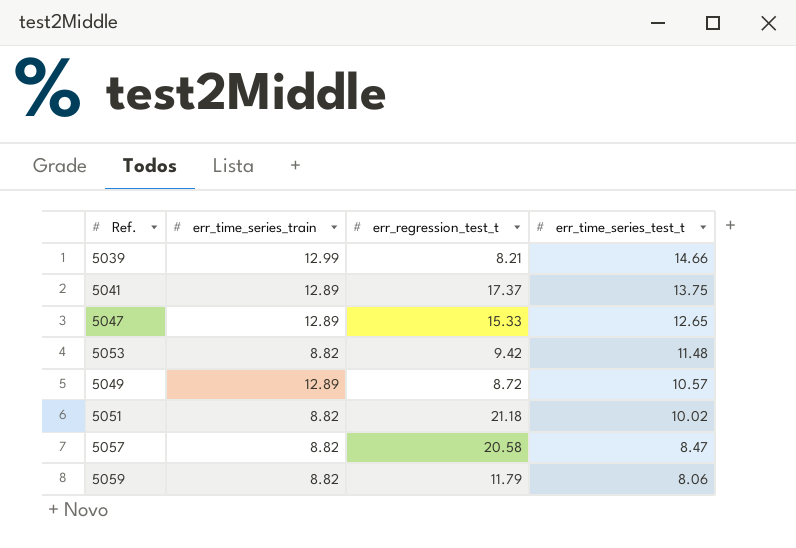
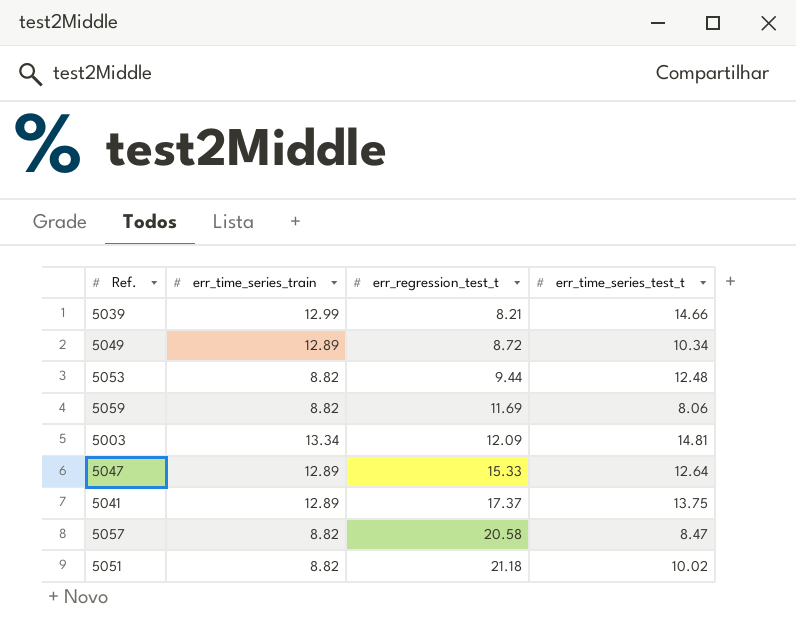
row order: err_time_series_test_t descending -> err_regression_test_t ascending
5049 | err_time_series_test_t: 10.57 -> 10.34
5053 | err_regression_test_t: 9.42 -> 9.44
5053 | err_time_series_test_t: 11.48 -> 12.48
5059 | err_regression_test_t: 11.79 -> 11.69
row 5003: none -> 13.34 | 12.09 | 14.81
5047 | err_time_series_test_t: 12.65 -> 12.64

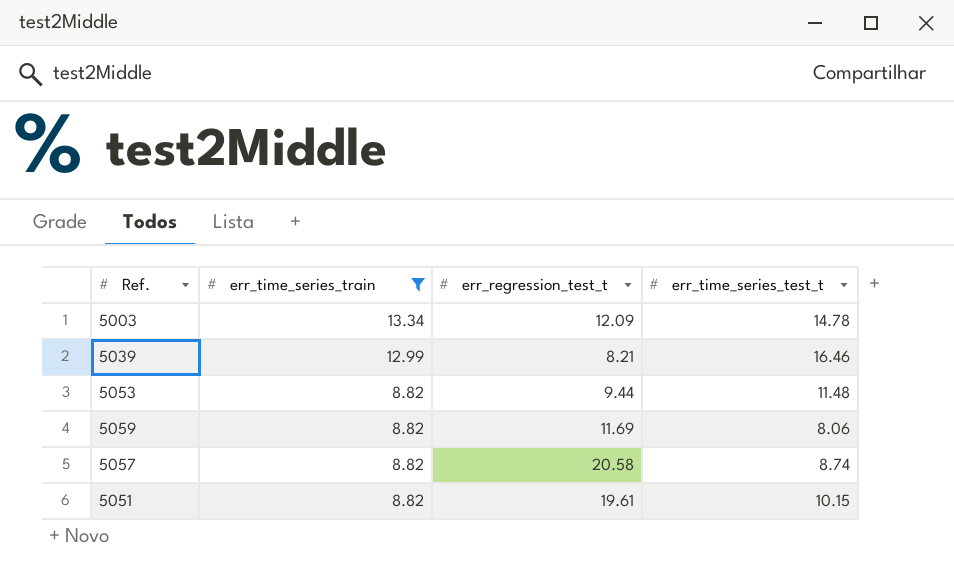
filter: none -> err_time_series_train != 12.89
row order: err_regression_test_t ascending -> err_time_series_train descending
5003 | err_time_series_test_t: 14.81 -> 14.78
5039 | err_time_series_test_t: 14.66 -> 16.46
5053 | err_time_series_test_t: 12.48 -> 11.48
5057 | err_time_series_test_t: 8.47 -> 8.74
5051 | err_regression_test_t: 21.18 -> 19.61
5051 | err_time_series_test_t: 10.02 -> 10.15

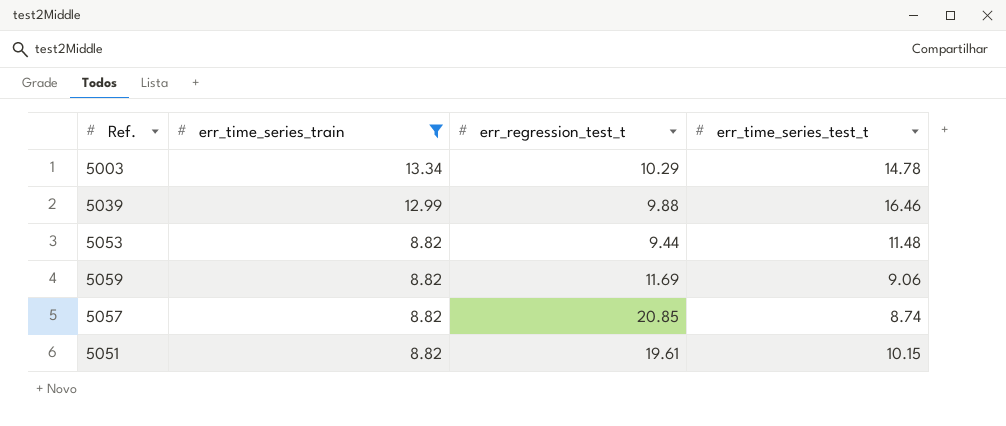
5003 | err_regression_test_t: 12.09 -> 10.29
5039 | err_regression_test_t: 8.21 -> 9.88
5059 | err_time_series_test_t: 8.06 -> 9.06
5057 | err_regression_test_t: 20.58 -> 20.85

